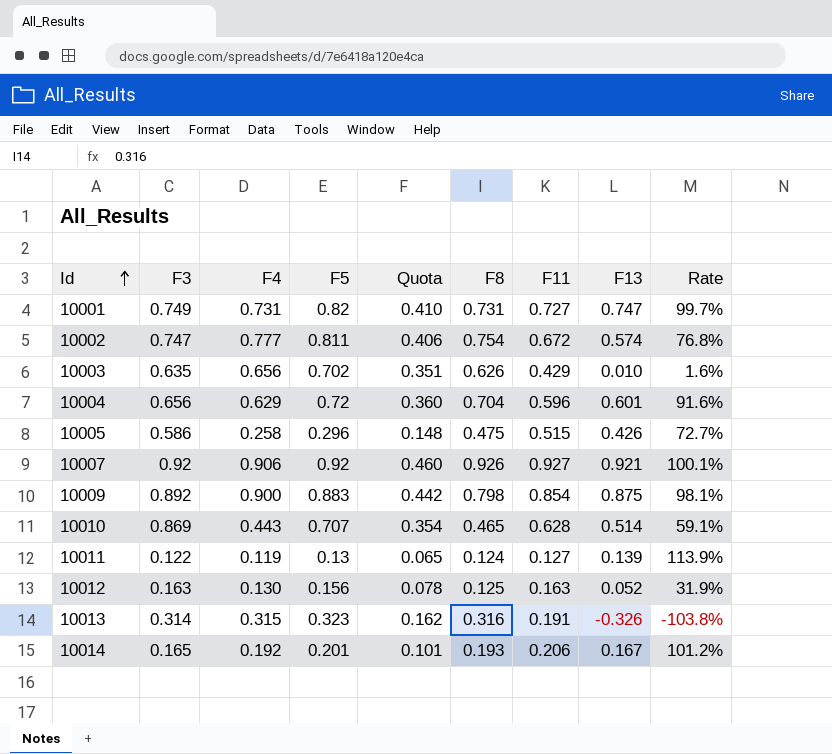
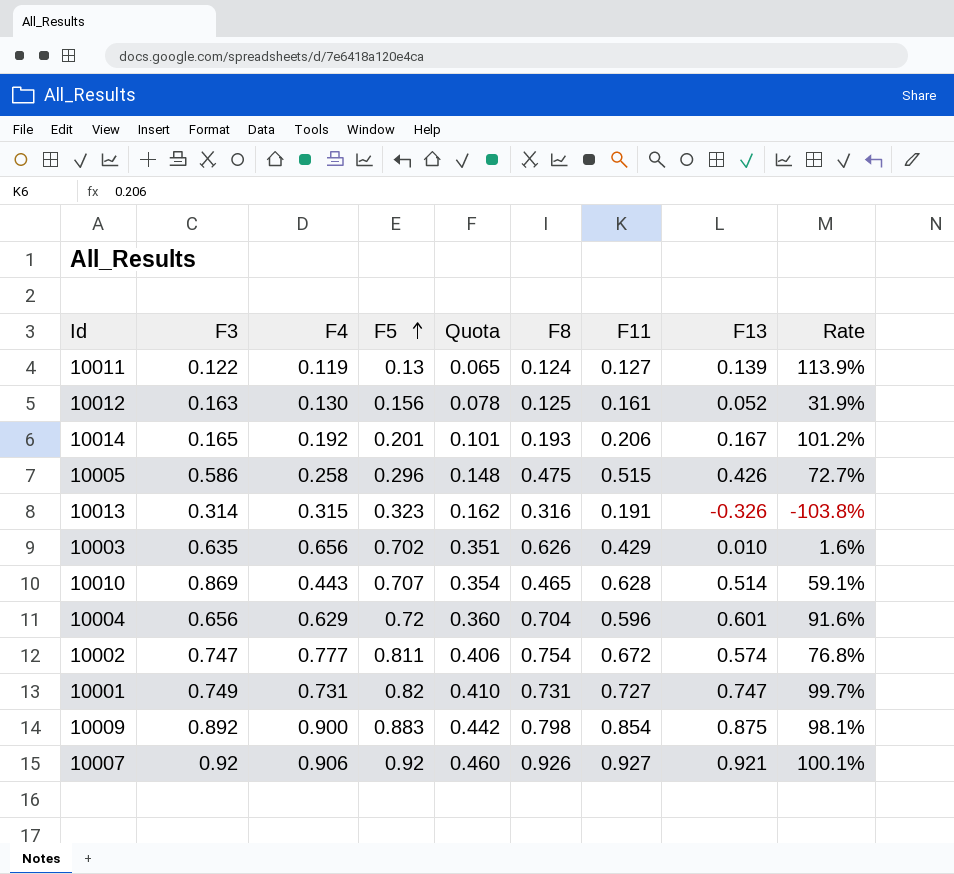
row order: Id ascending -> F5 ascending
10012 | F11: 0.163 -> 0.161

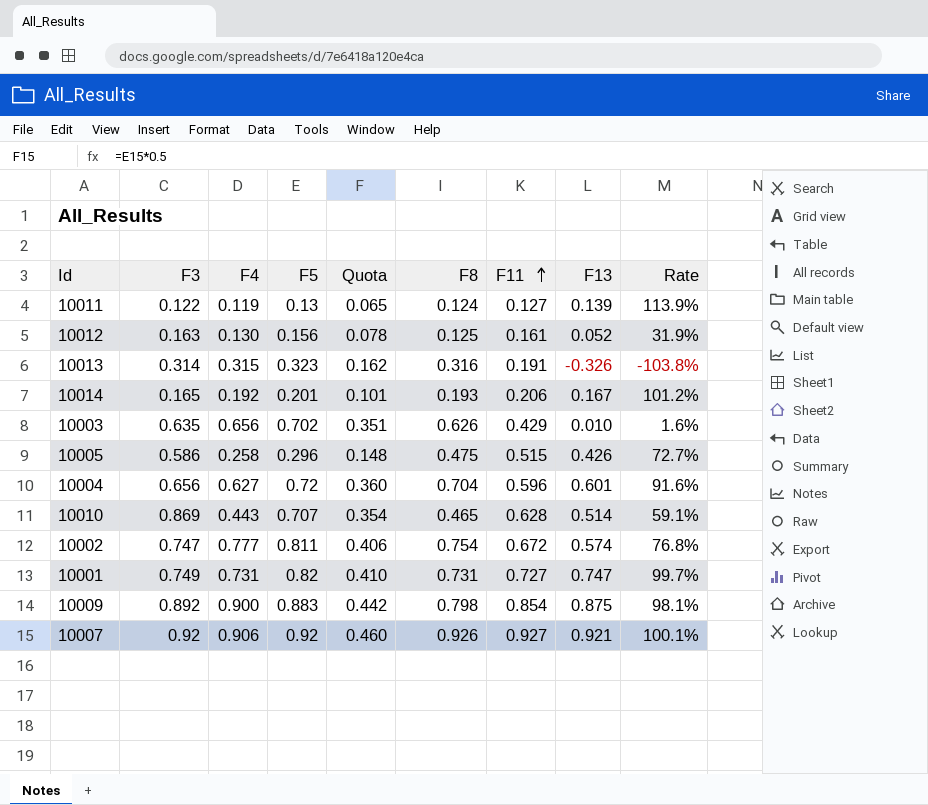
row order: F5 ascending -> F11 ascending
10004 | F4: 0.629 -> 0.627

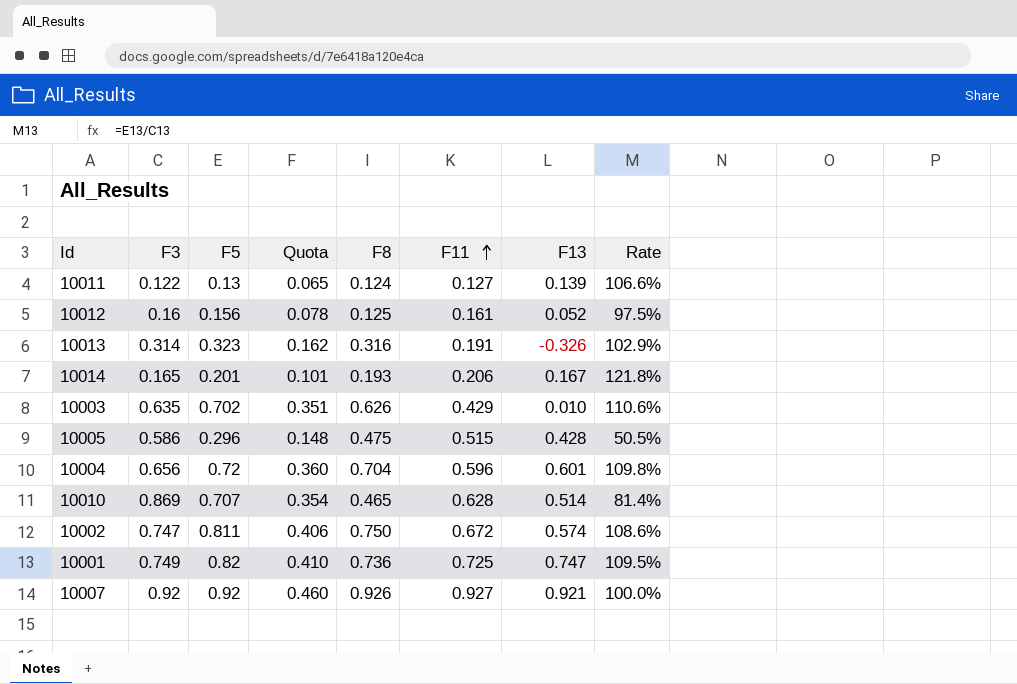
column F4 | position: 3 -> none
column Rate | formula: [F13] / [F3] -> [F5] / [F3]
row 10009: 0.892 | 0.900 | 0.883 | 0.442 | 0.798 | 0.854 | 0.875 | 98.1% -> none
10012 | F3: 0.163 -> 0.16
10005 | F13: 0.426 -> 0.428
10002 | F8: 0.754 -> 0.750
10001 | F8: 0.731 -> 0.736
10001 | F11: 0.727 -> 0.725

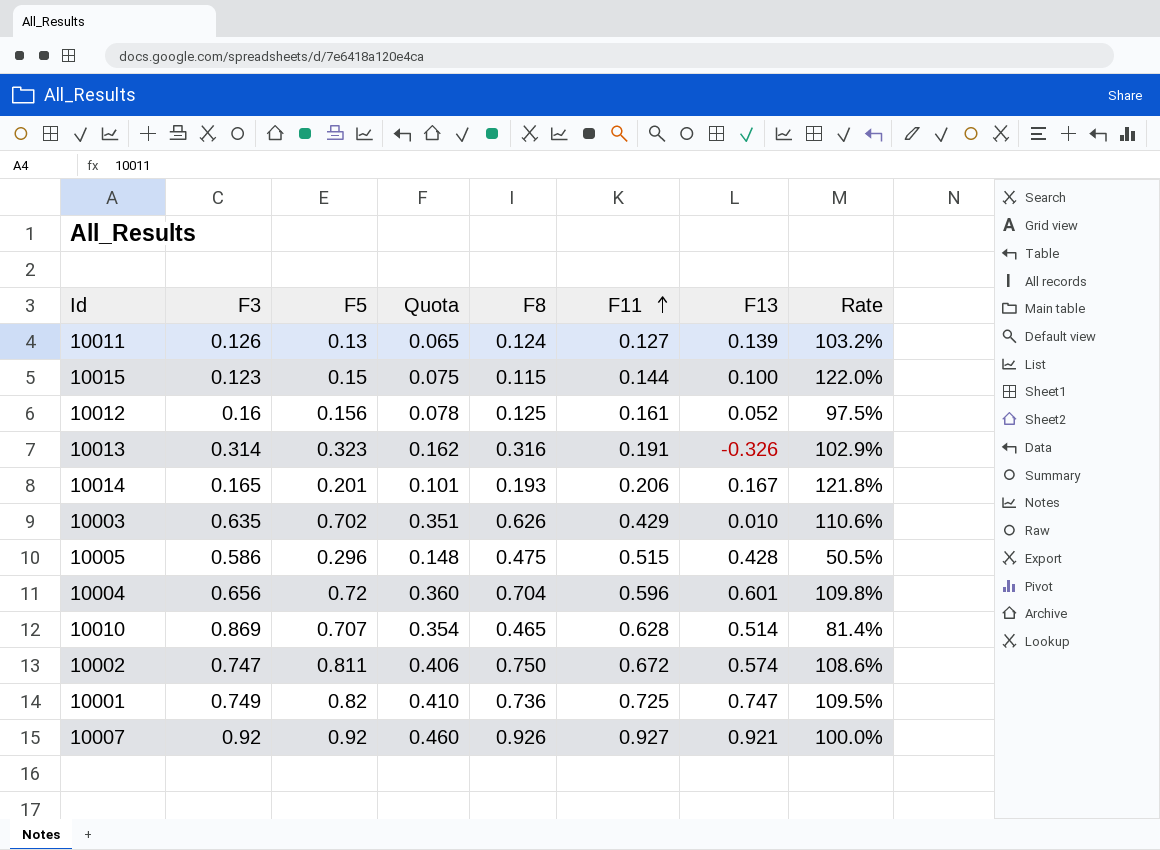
10011 | F3: 0.122 -> 0.126
10011 | Rate: 106.6% -> 103.2%
row 10015: none -> 0.123 | 0.15 | 0.075 | 0.115 | 0.144 | 0.100 | 122.0%

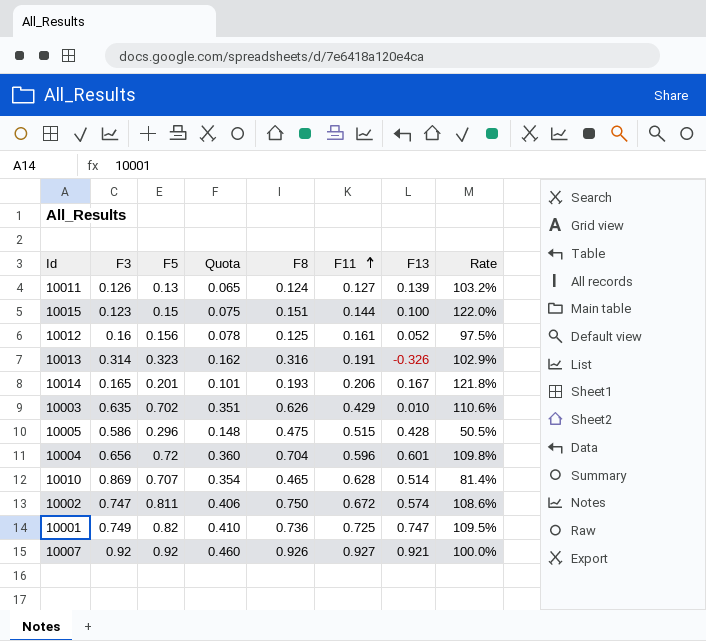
10015 | F8: 0.115 -> 0.151

